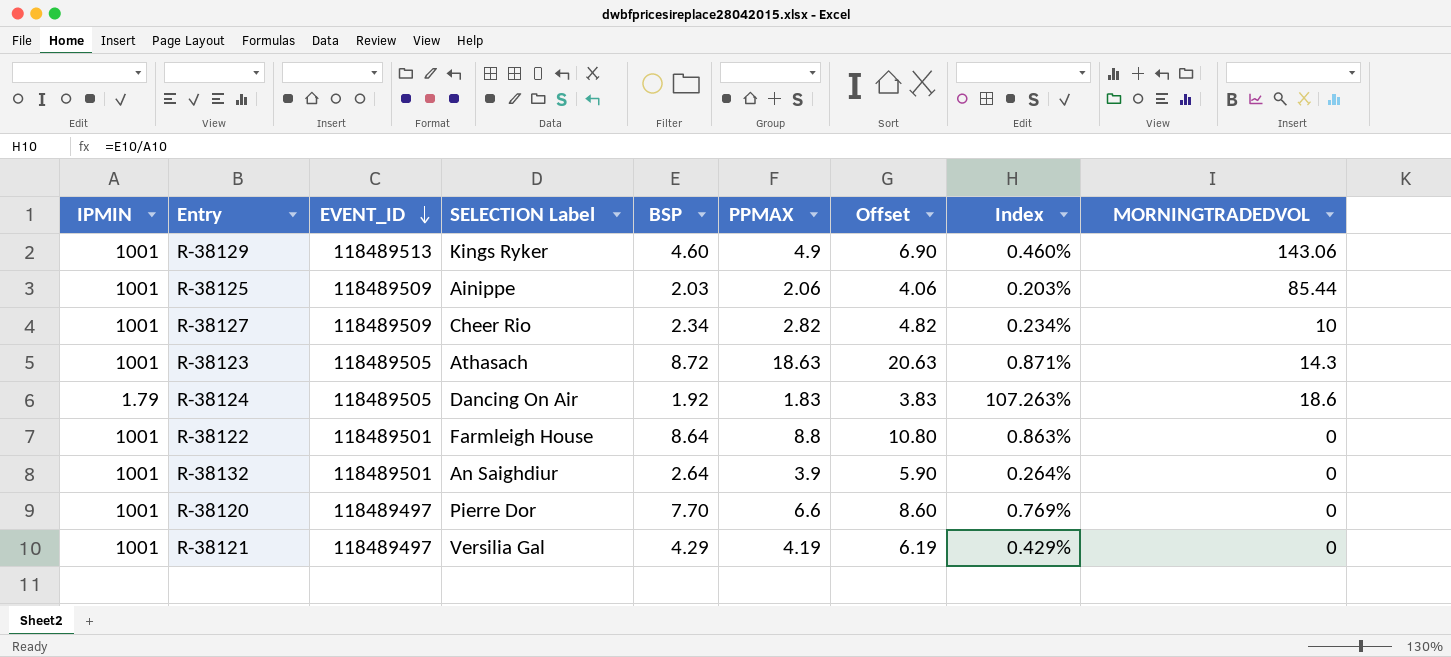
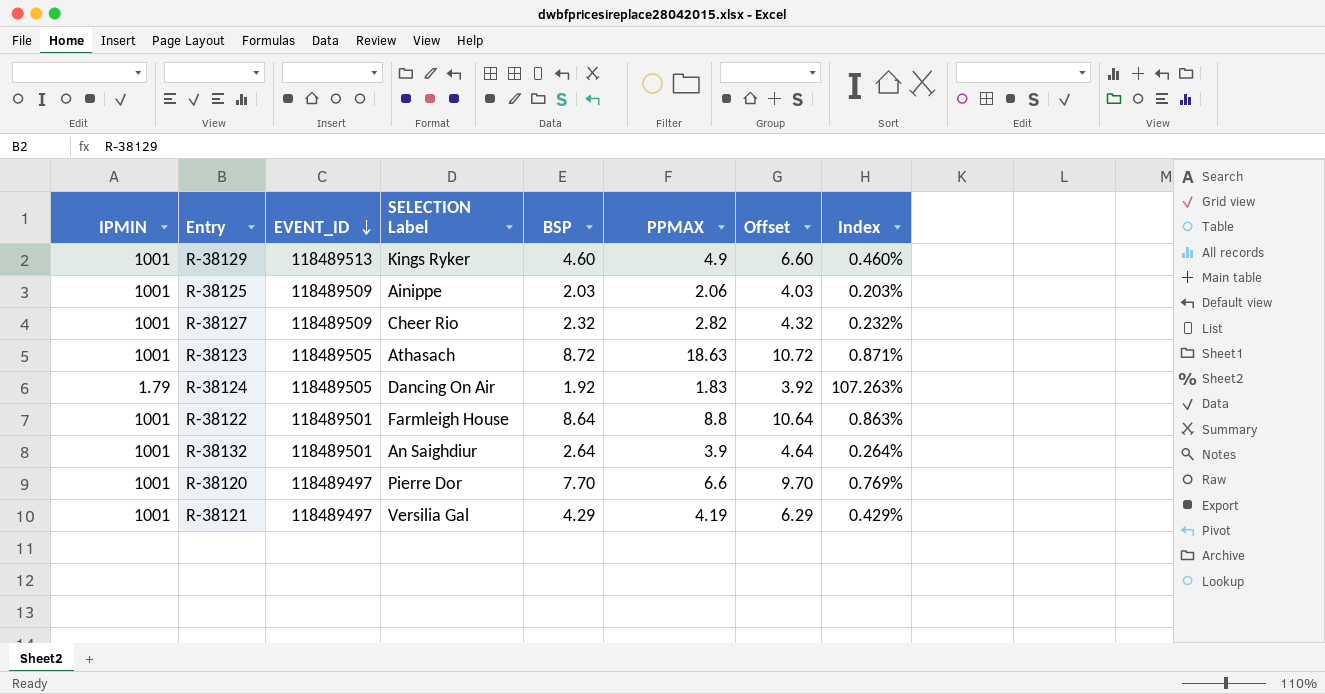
column MORNINGTRADEDVOL | position: 9 -> none
column Offset | formula: [PPMAX] + 2 -> [BSP] + 2
R-38127 | BSP: 2.34 -> 2.32
R-38127 | Index: 0.234% -> 0.232%

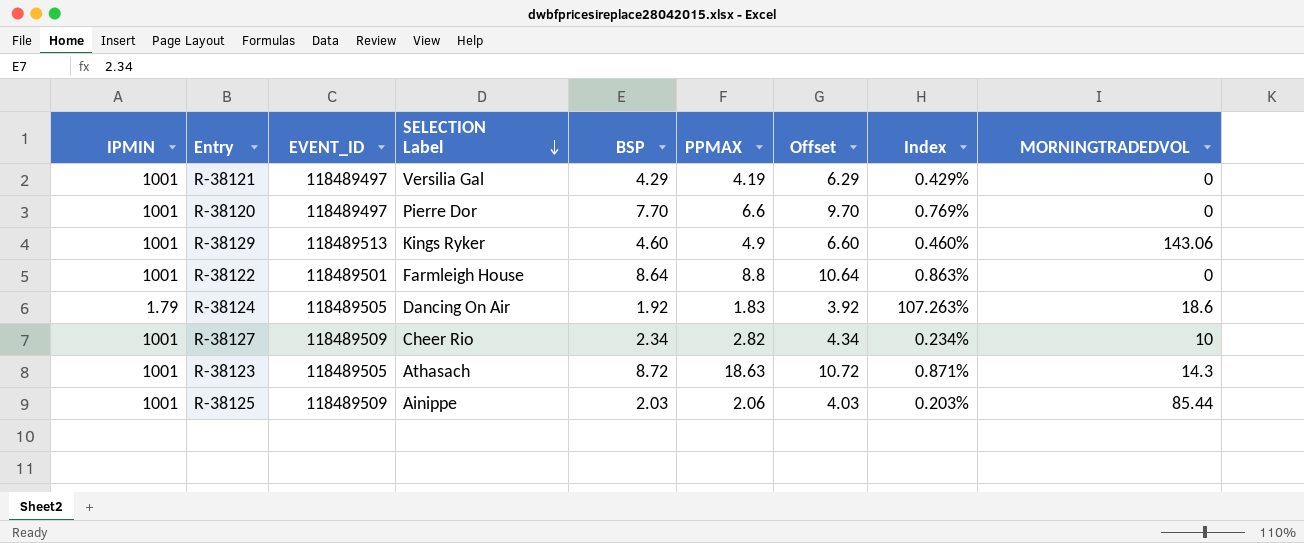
row order: EVENT_ID descending -> SELECTION Label descending
column MORNINGTRADEDVOL | position: none -> 9
row R-38132: 1001 | 118489501 | An Saighdiur | 2.64 | 3.9 | 4.64 | 0.264% -> none
R-38127 | BSP: 2.32 -> 2.34
R-38127 | Offset: 4.32 -> 4.34
R-38127 | Index: 0.232% -> 0.234%

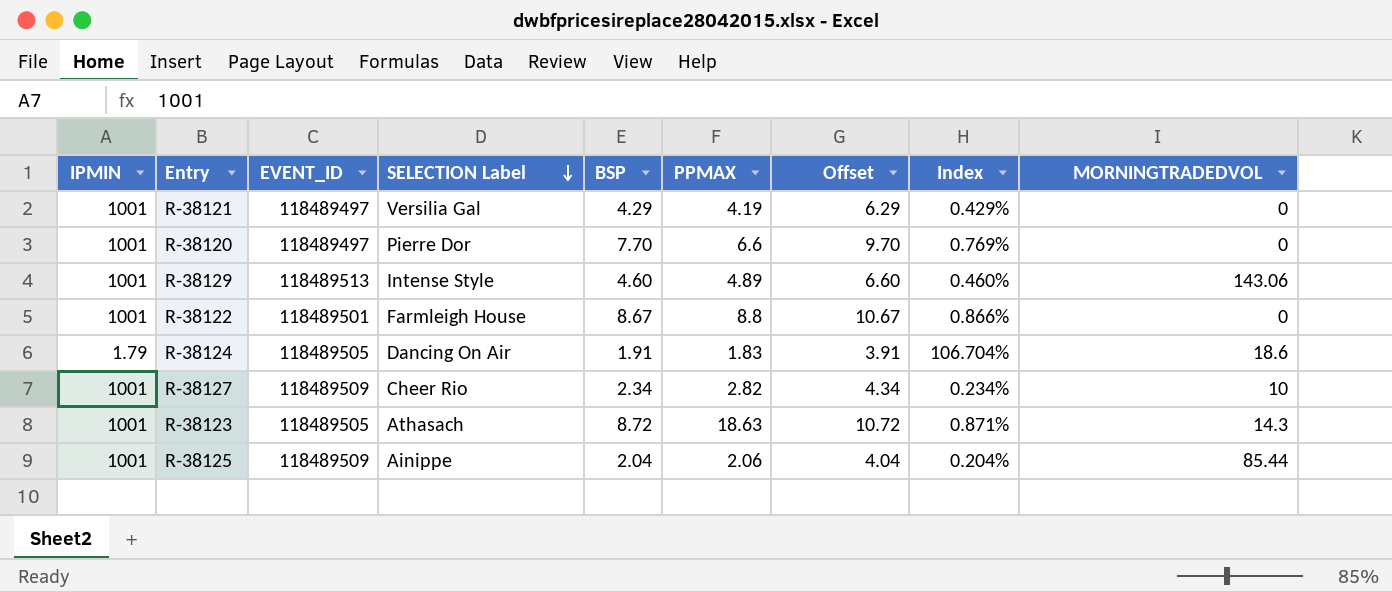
R-38129 | SELECTION Label: Kings Ryker -> Intense Style
R-38129 | PPMAX: 4.9 -> 4.89
R-38122 | BSP: 8.64 -> 8.67
R-38122 | Offset: 10.64 -> 10.67
R-38122 | Index: 0.863% -> 0.866%
R-38124 | BSP: 1.92 -> 1.91
R-38124 | Offset: 3.92 -> 3.91
R-38124 | Index: 107.263% -> 106.704%
R-38125 | BSP: 2.03 -> 2.04
R-38125 | Offset: 4.03 -> 4.04
R-38125 | Index: 0.203% -> 0.204%

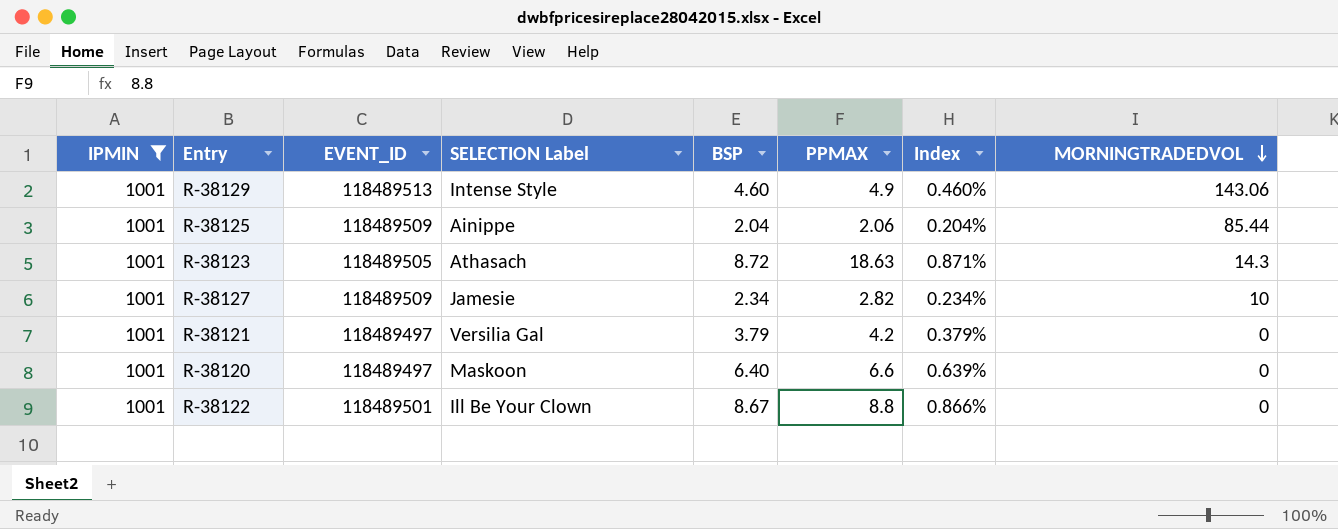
filter: none -> IPMIN = 1001
row order: SELECTION Label descending -> MORNINGTRADEDVOL descending
column Offset | formula: [BSP] + 2 -> none
R-38129 | PPMAX: 4.89 -> 4.9
R-38127 | SELECTION Label: Cheer Rio -> Jamesie
R-38121 | BSP: 4.29 -> 3.79
R-38121 | PPMAX: 4.19 -> 4.2
R-38121 | Index: 0.429% -> 0.379%
R-38120 | SELECTION Label: Pierre Dor -> Maskoon
R-38120 | BSP: 7.70 -> 6.40
R-38120 | Index: 0.769% -> 0.639%
R-38122 | SELECTION Label: Farmleigh House -> Ill Be Your Clown

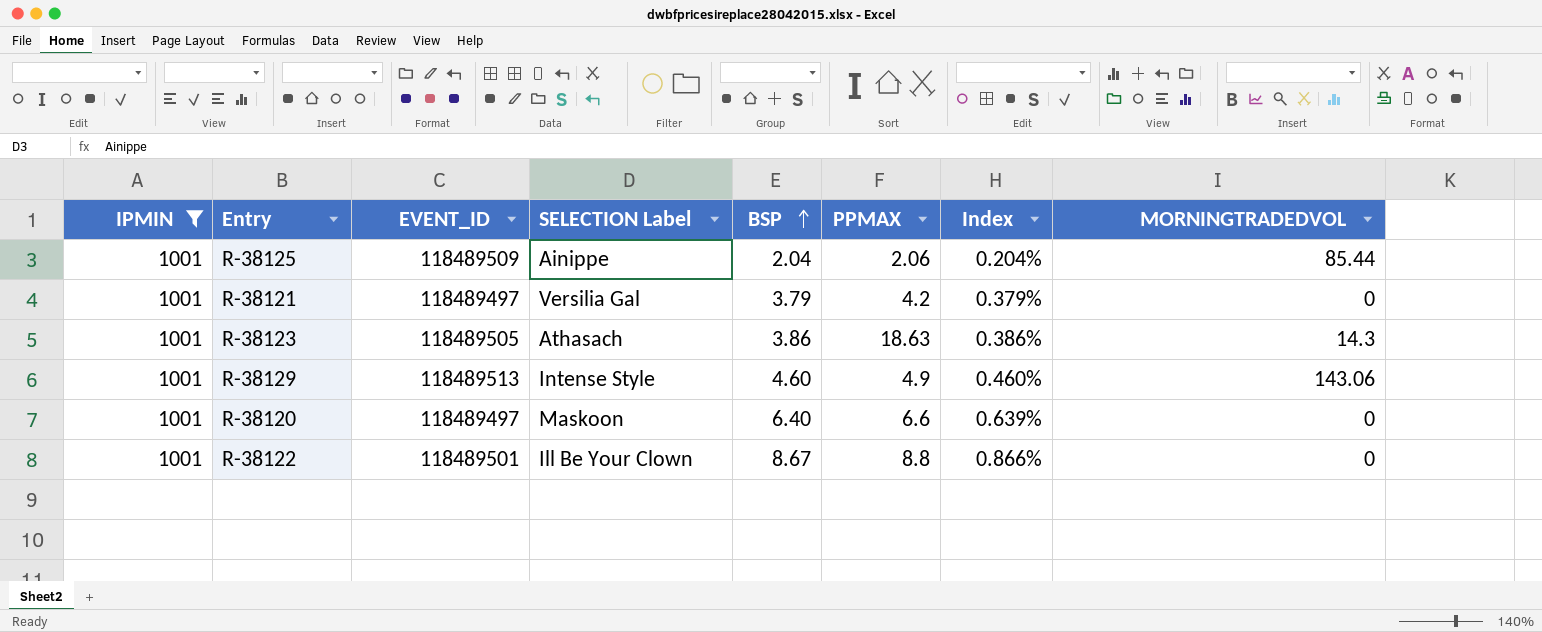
row order: MORNINGTRADEDVOL descending -> BSP ascending
row R-38127: 1001 | 118489509 | Jamesie | 2.34 | 2.82 | 0.234% | 10 -> none
R-38123 | BSP: 8.72 -> 3.86
R-38123 | Index: 0.871% -> 0.386%

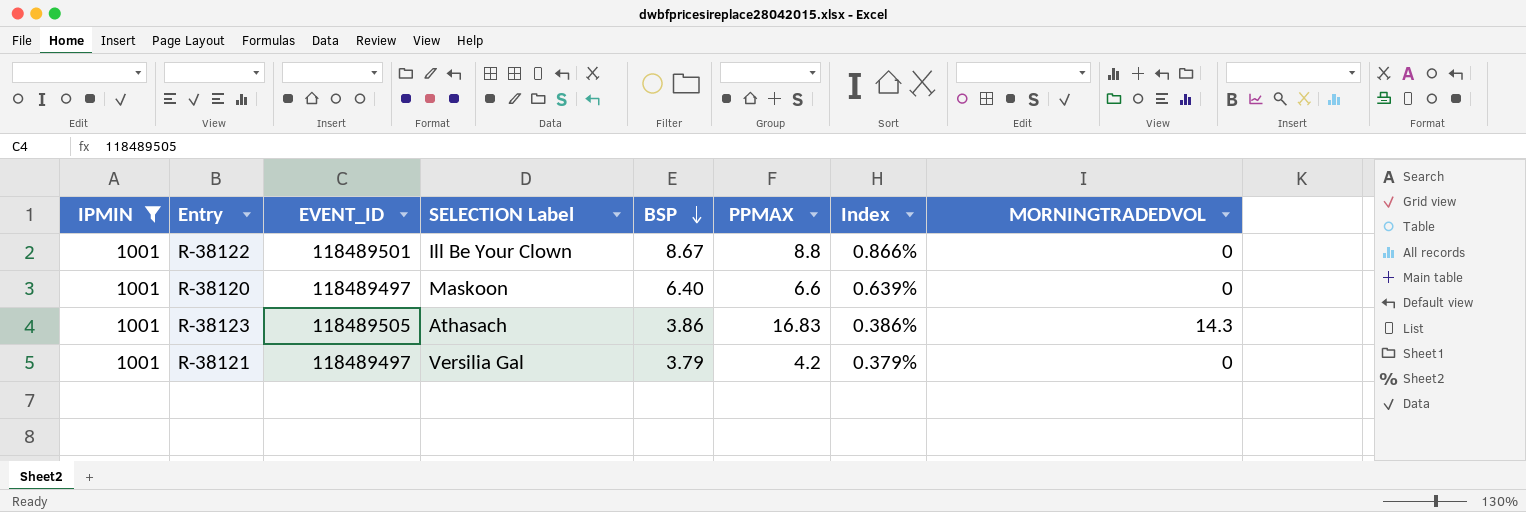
row order: BSP ascending -> BSP descending
row R-38125: 1001 | 118489509 | Ainippe | 2.04 | 2.06 | 0.204% | 85.44 -> none
row R-38129: 1001 | 118489513 | Intense Style | 4.60 | 4.9 | 0.460% | 143.06 -> none
R-38123 | PPMAX: 18.63 -> 16.83

